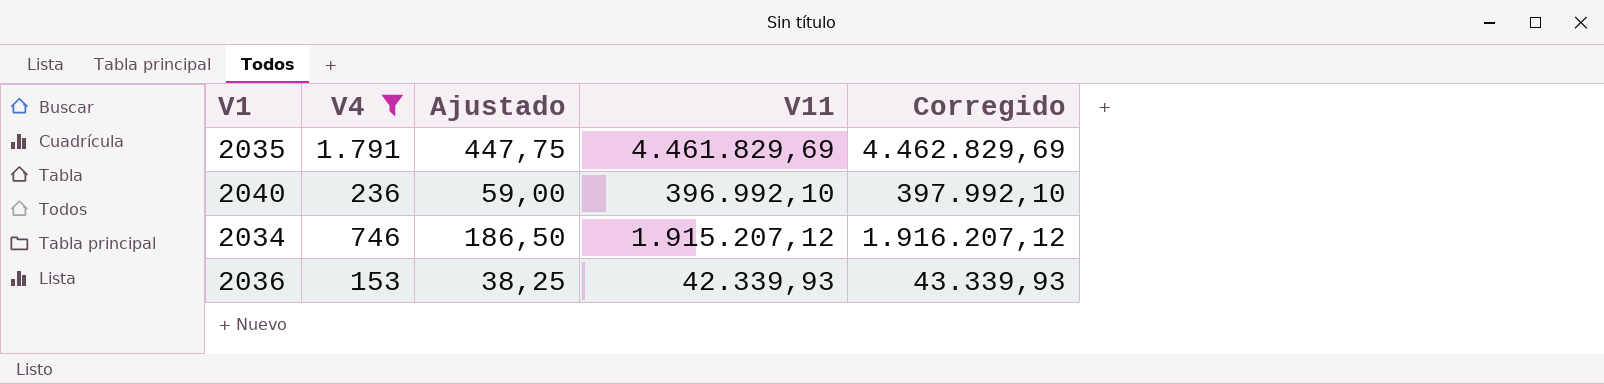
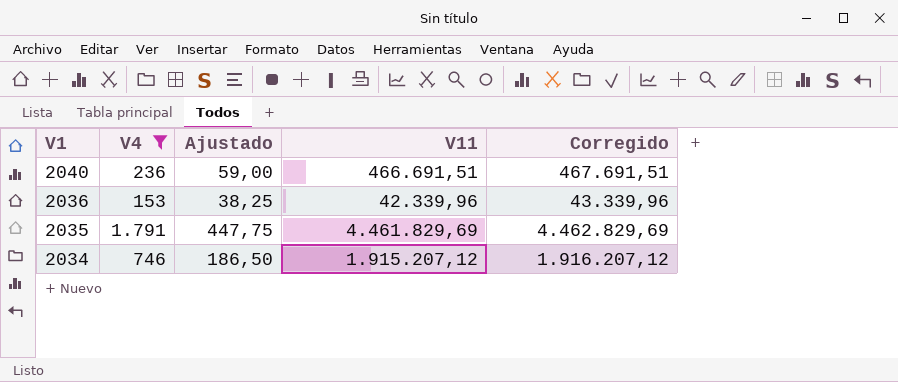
row order: none -> V1 descending
2040 | V11: 396.992,10 -> 466.691,51
2040 | Corregido: 397.992,10 -> 467.691,51
2036 | V11: 42.339,93 -> 42.339,96
2036 | Corregido: 43.339,93 -> 43.339,96

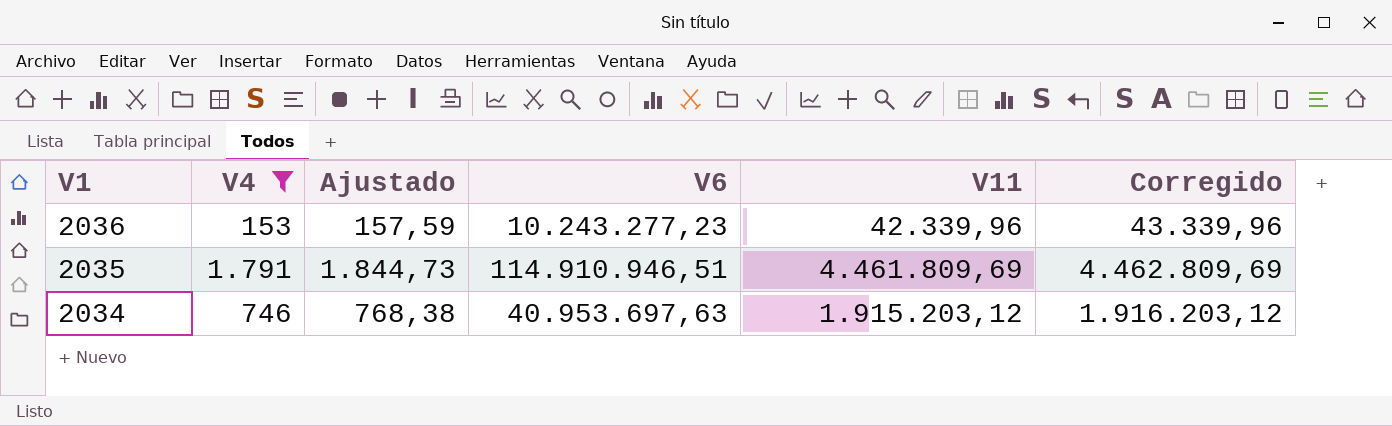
column Ajustado | formula: [V4] * 0,25 -> [V4] * 1,03
column V6 | position: none -> 4
row 2040: 236 | 59,00 | 466.691,51 | 467.691,51 -> none
2035 | V11: 4.461.829,69 -> 4.461.809,69
2035 | Corregido: 4.462.829,69 -> 4.462.809,69
2034 | V11: 1.915.207,12 -> 1.915.203,12
2034 | Corregido: 1.916.207,12 -> 1.916.203,12

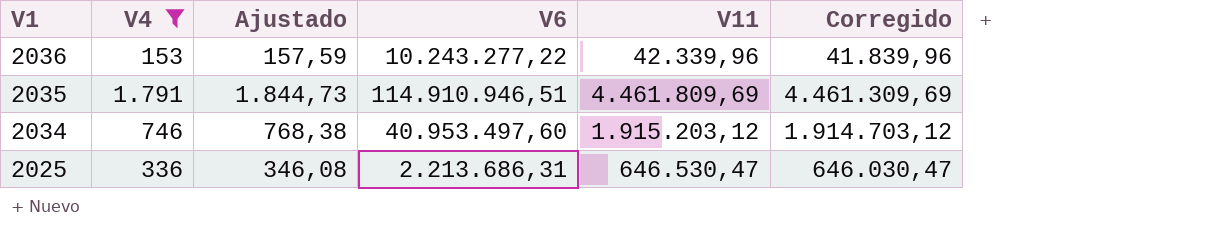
column Corregido | formula: [V11] + 1000 -> [V11] - 500
2036 | V6: 10.243.277,23 -> 10.243.277,22
2034 | V6: 40.953.697,63 -> 40.953.497,60
row 2025: none -> 336 | 346,08 | 2.213.686,31 | 646.530,47 | 646.030,47

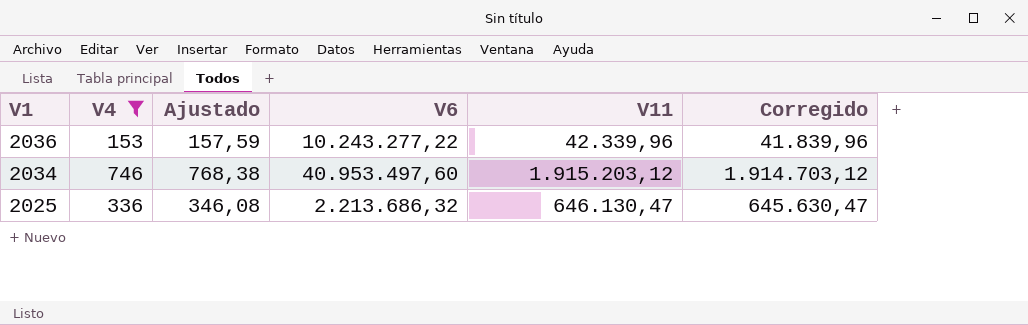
row 2035: 1.791 | 1.844,73 | 114.910.946,51 | 4.461.809,69 | 4.461.309,69 -> none
2025 | V6: 2.213.686,31 -> 2.213.686,32
2025 | V11: 646.530,47 -> 646.130,47
2025 | Corregido: 646.030,47 -> 645.630,47

